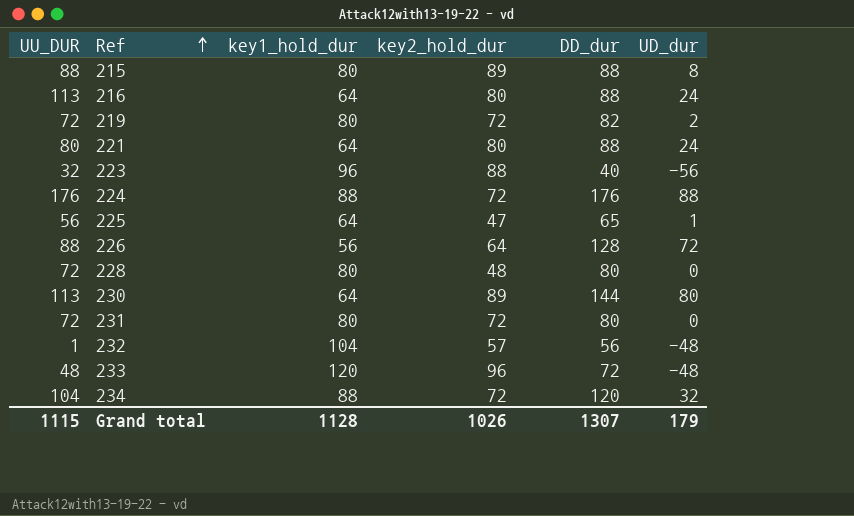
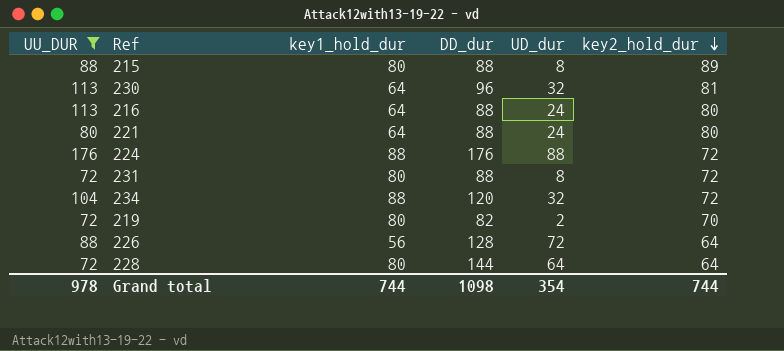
filter: none -> UU_DUR >= 72
row order: Ref ascending -> key2_hold_dur descending
column key2_hold_dur | position: 4 -> 6
230 | DD_dur: 144 -> 96
230 | UD_dur: 80 -> 32
230 | key2_hold_dur: 89 -> 81
231 | DD_dur: 80 -> 88
231 | UD_dur: 0 -> 8
219 | key2_hold_dur: 72 -> 70
228 | DD_dur: 80 -> 144
228 | UD_dur: 0 -> 64
228 | key2_hold_dur: 48 -> 64
Grand total | UU_DUR: 1115 -> 978
Grand total | key1_hold_dur: 1128 -> 744
Grand total | DD_dur: 1307 -> 1098
Grand total | UD_dur: 179 -> 354
Grand total | key2_hold_dur: 1026 -> 744

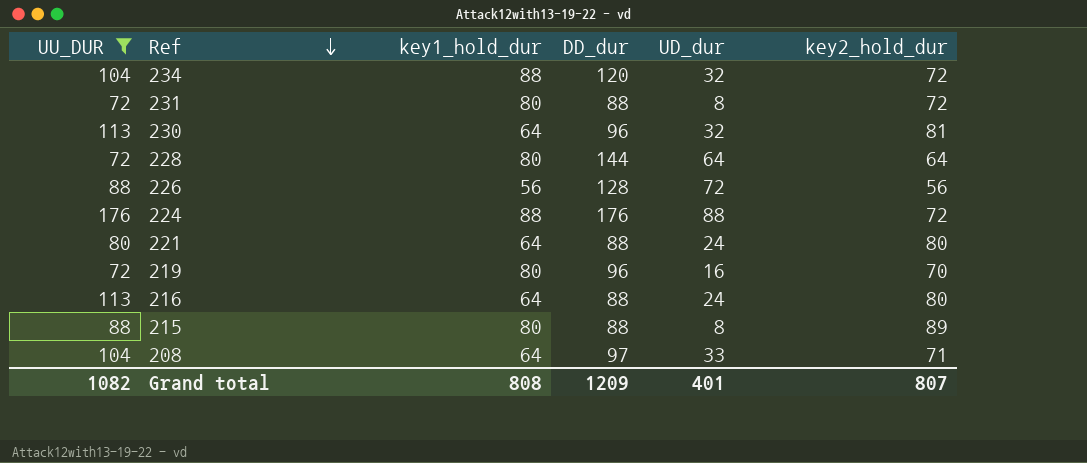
row order: key2_hold_dur descending -> Ref descending
226 | key2_hold_dur: 64 -> 56
219 | DD_dur: 82 -> 96
219 | UD_dur: 2 -> 16
row 208: none -> 104 | 64 | 97 | 33 | 71
Grand total | UU_DUR: 978 -> 1082
Grand total | key1_hold_dur: 744 -> 808
Grand total | DD_dur: 1098 -> 1209
Grand total | UD_dur: 354 -> 401
Grand total | key2_hold_dur: 744 -> 807

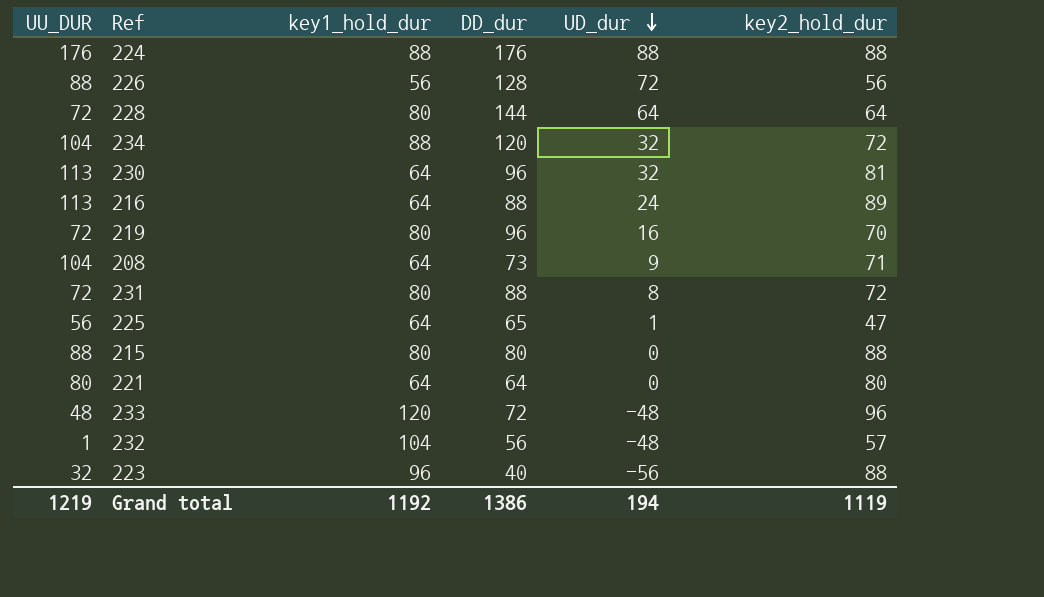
filter: UU_DUR >= 72 -> none
row order: Ref descending -> UD_dur descending
224 | key2_hold_dur: 72 -> 88
216 | key2_hold_dur: 80 -> 89
208 | DD_dur: 97 -> 73
208 | UD_dur: 33 -> 9
215 | DD_dur: 88 -> 80
215 | UD_dur: 8 -> 0
215 | key2_hold_dur: 89 -> 88
221 | DD_dur: 88 -> 64
221 | UD_dur: 24 -> 0
Grand total | UU_DUR: 1082 -> 1219
Grand total | key1_hold_dur: 808 -> 1192
Grand total | DD_dur: 1209 -> 1386
Grand total | UD_dur: 401 -> 194
Grand total | key2_hold_dur: 807 -> 1119

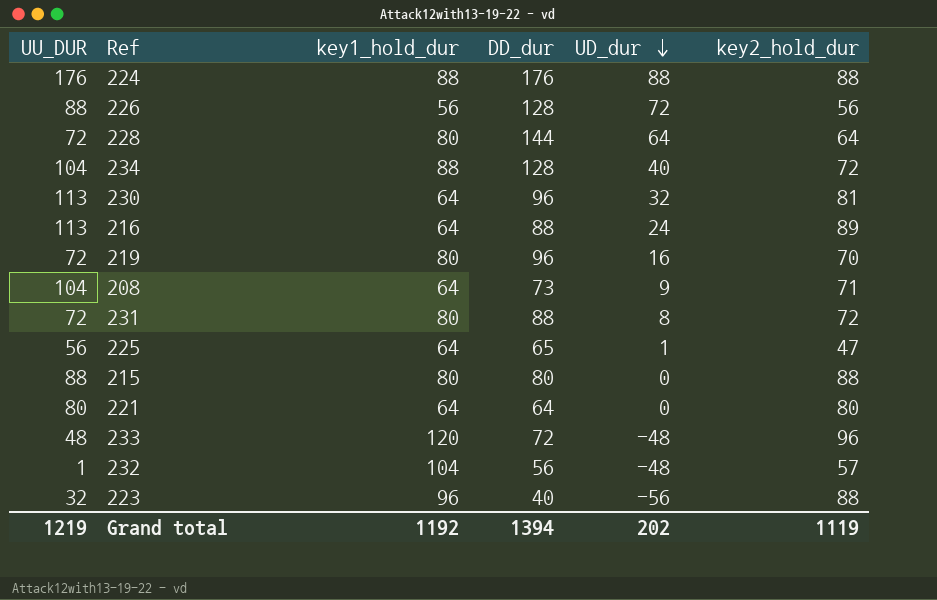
234 | DD_dur: 120 -> 128
234 | UD_dur: 32 -> 40
Grand total | DD_dur: 1386 -> 1394
Grand total | UD_dur: 194 -> 202

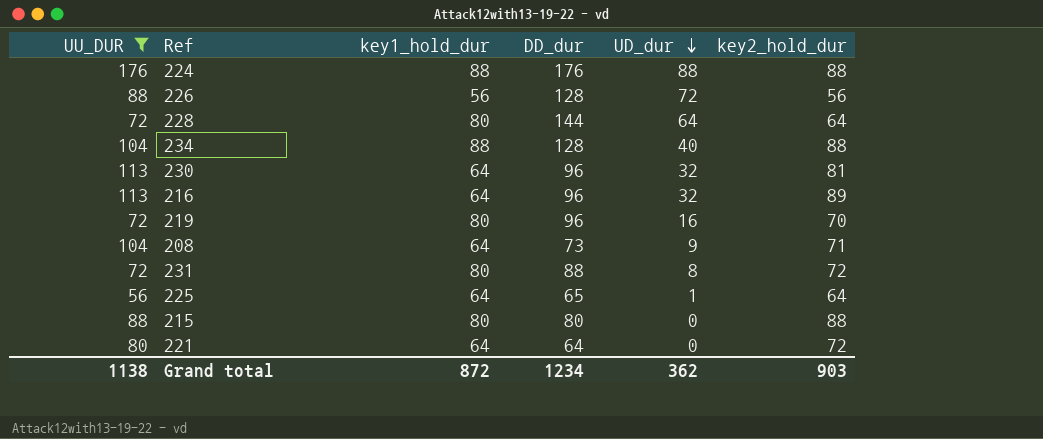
filter: none -> UU_DUR >= 56
234 | key2_hold_dur: 72 -> 88
216 | DD_dur: 88 -> 96
216 | UD_dur: 24 -> 32
225 | key2_hold_dur: 47 -> 64
221 | key2_hold_dur: 80 -> 72
Grand total | UU_DUR: 1219 -> 1138
Grand total | key1_hold_dur: 1192 -> 872
Grand total | DD_dur: 1394 -> 1234
Grand total | UD_dur: 202 -> 362
Grand total | key2_hold_dur: 1119 -> 903

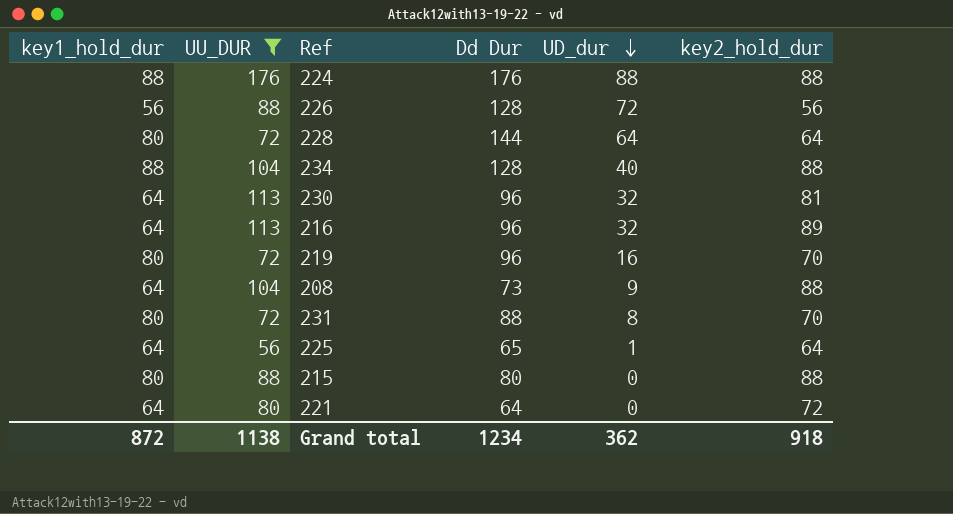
column key1_hold_dur | position: 3 -> 1
column name: DD_dur -> Dd Dur
208 | key2_hold_dur: 71 -> 88
231 | key2_hold_dur: 72 -> 70
Grand total | key2_hold_dur: 903 -> 918

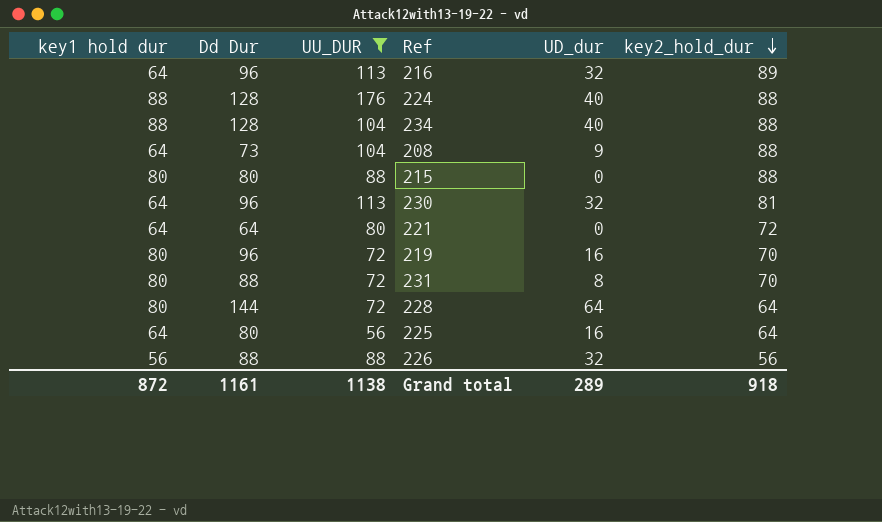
row order: UD_dur descending -> key2_hold_dur descending
column name: key1_hold_dur -> key1 hold dur
column Dd Dur | position: 4 -> 2
224 | Dd Dur: 176 -> 128
224 | UD_dur: 88 -> 40
225 | Dd Dur: 65 -> 80
225 | UD_dur: 1 -> 16
226 | Dd Dur: 128 -> 88
226 | UD_dur: 72 -> 32
Grand total | Dd Dur: 1234 -> 1161
Grand total | UD_dur: 362 -> 289

